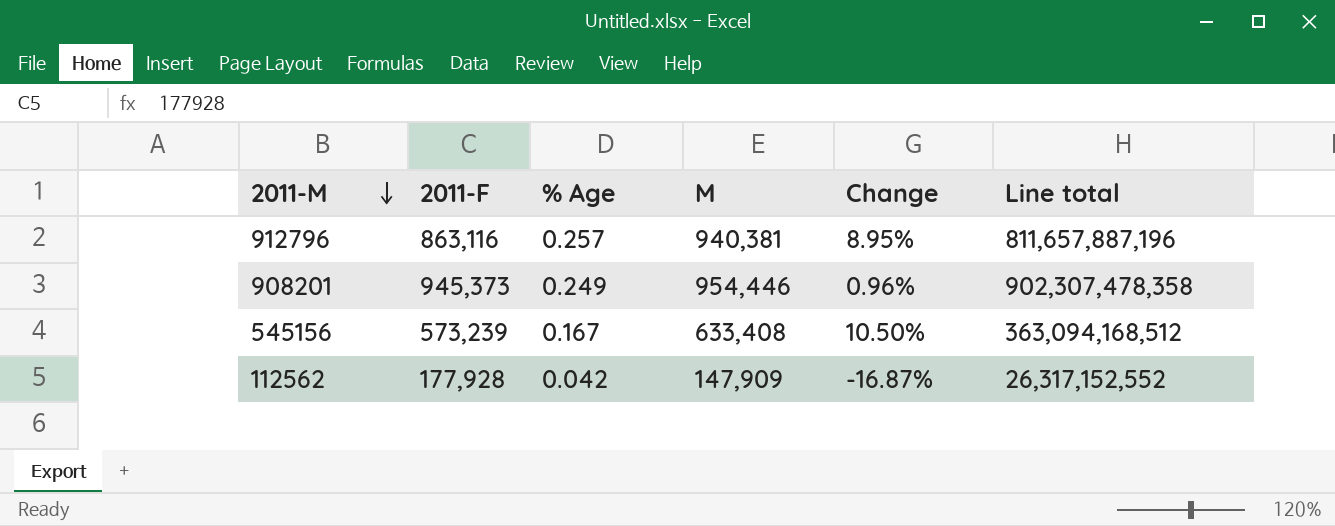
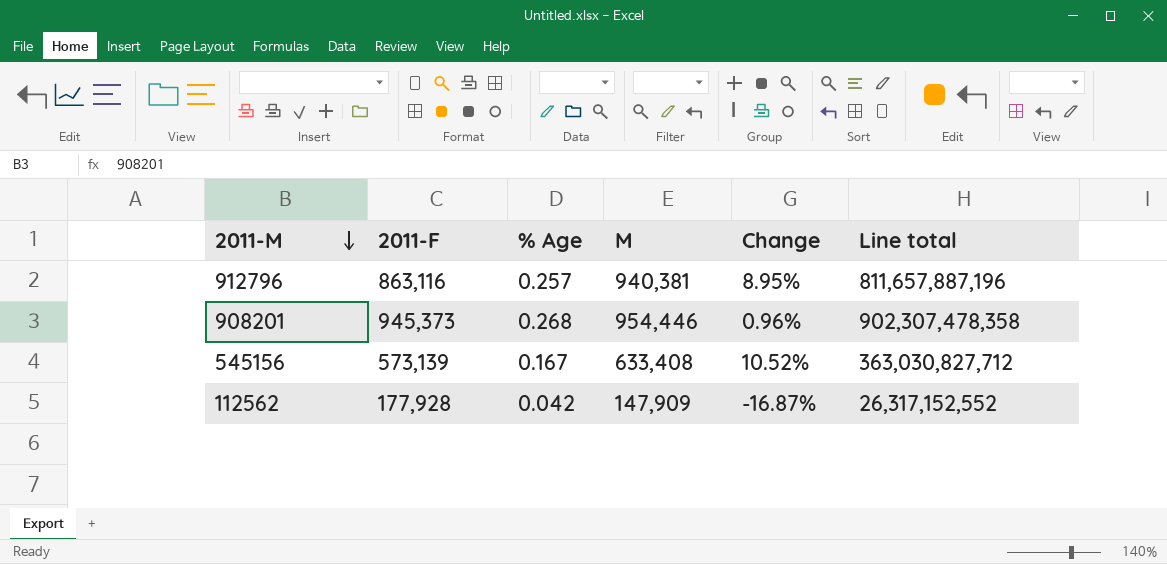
908201 | % Age: 0.249 -> 0.268
545156 | 2011-F: 573,239 -> 573,139
545156 | Change: 10.50% -> 10.52%
545156 | Line total: 363,094,168,512 -> 363,030,827,712

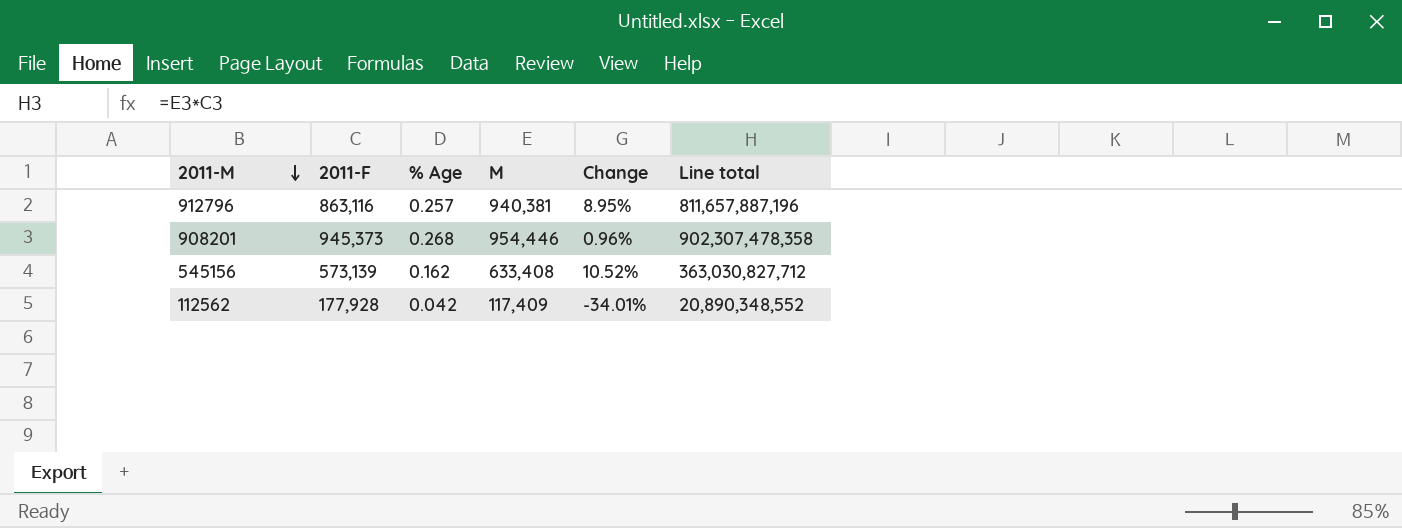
545156 | % Age: 0.167 -> 0.162
112562 | M: 147,909 -> 117,409
112562 | Change: -16.87% -> -34.01%
112562 | Line total: 26,317,152,552 -> 20,890,348,552

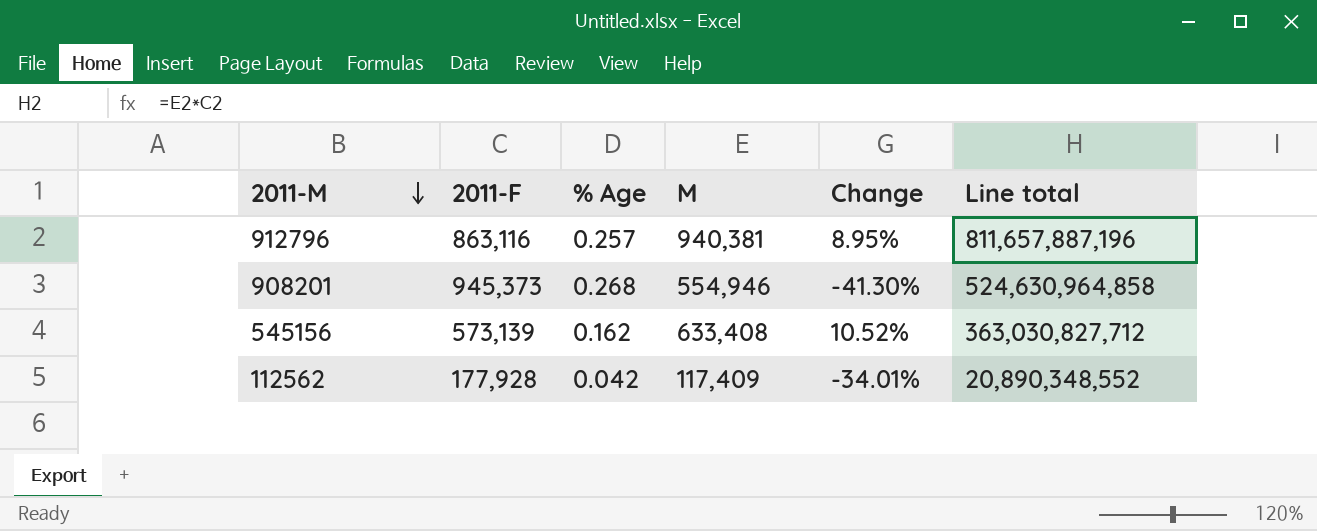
908201 | M: 954,446 -> 554,946
908201 | Change: 0.96% -> -41.30%
908201 | Line total: 902,307,478,358 -> 524,630,964,858

